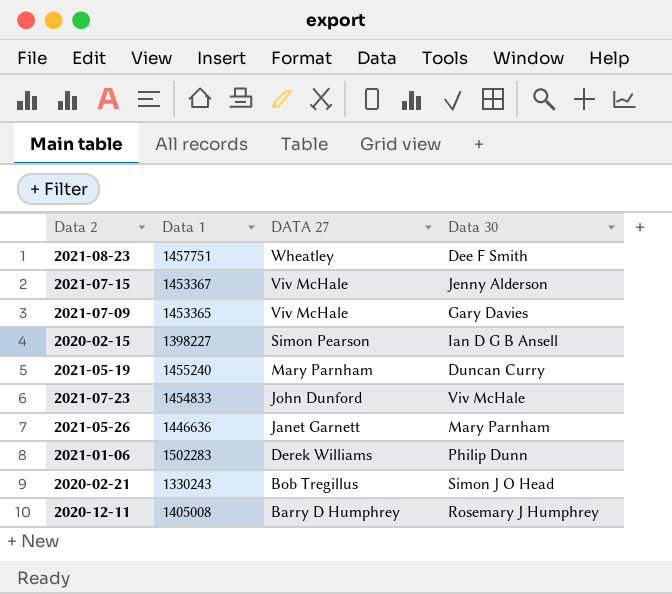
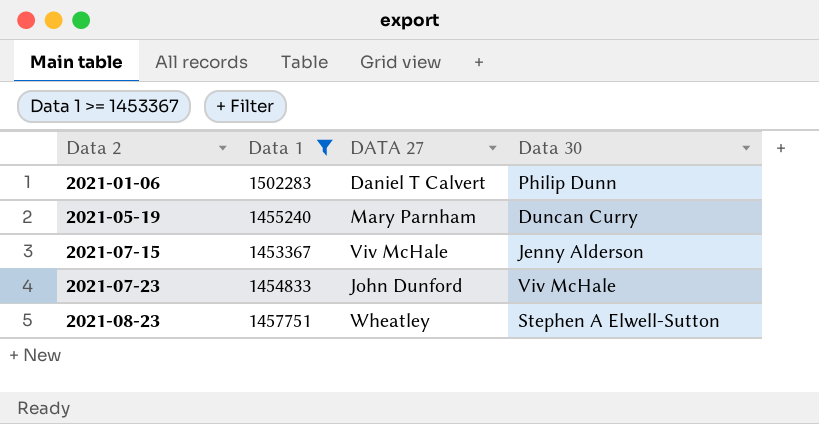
filter: none -> Data 1 >= 1453367
row order: DATA 27 descending -> Data 2 ascending
2021-01-06 | DATA 27: Derek Williams -> Daniel T Calvert
2021-08-23 | Data 30: Dee F Smith -> Stephen A Elwell-Sutton

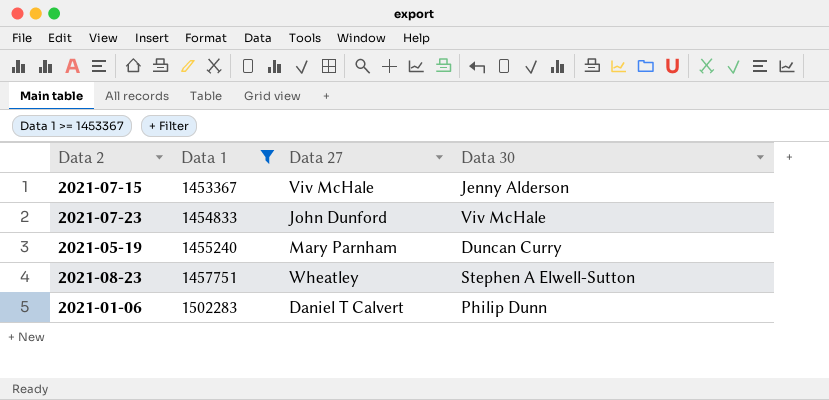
row order: Data 2 ascending -> Data 1 ascending
column name: DATA 27 -> Data 27

